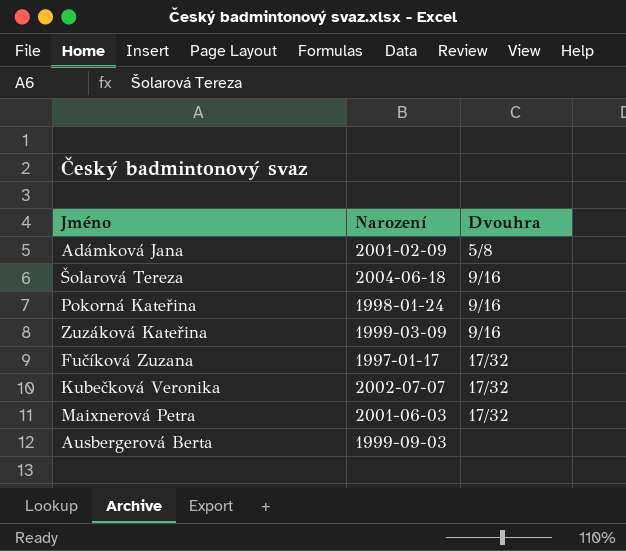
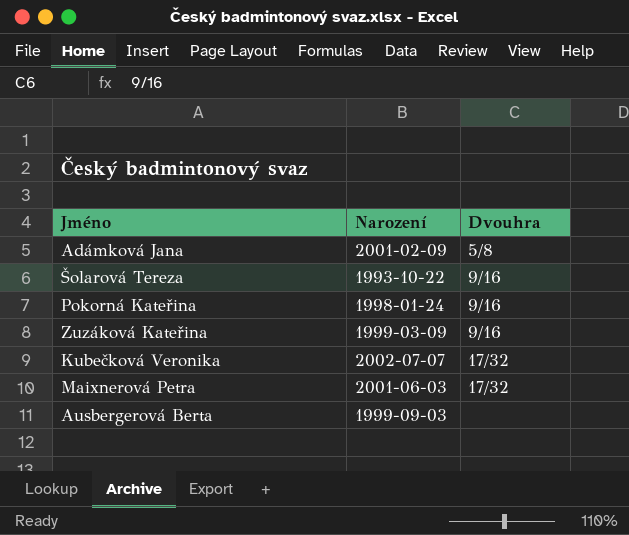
row Fučíková Zuzana: 1997-01-17 | 17/32 -> none
Šolarová Tereza | Narození: 2004-06-18 -> 1993-10-22

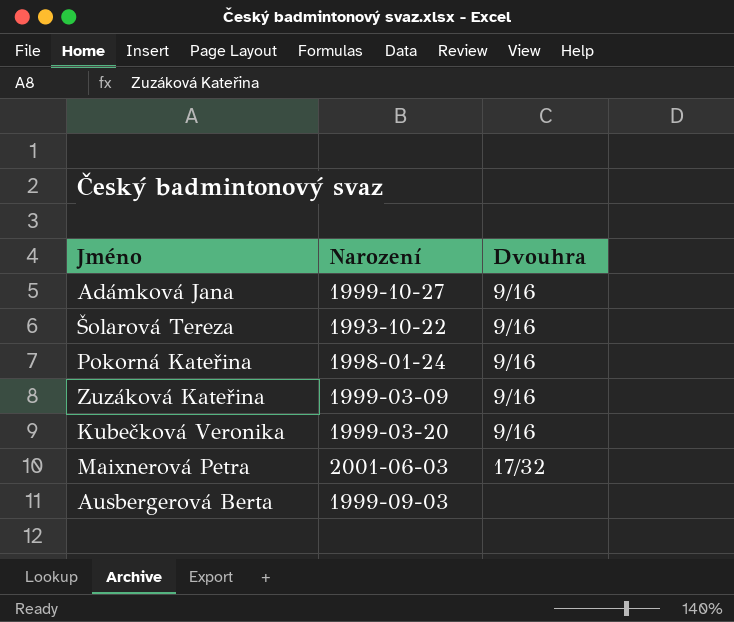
Adámková Jana | Narození: 2001-02-09 -> 1999-10-27
Adámková Jana | Dvouhra: 5/8 -> 9/16
Kubečková Veronika | Narození: 2002-07-07 -> 1999-03-20
Kubečková Veronika | Dvouhra: 17/32 -> 9/16

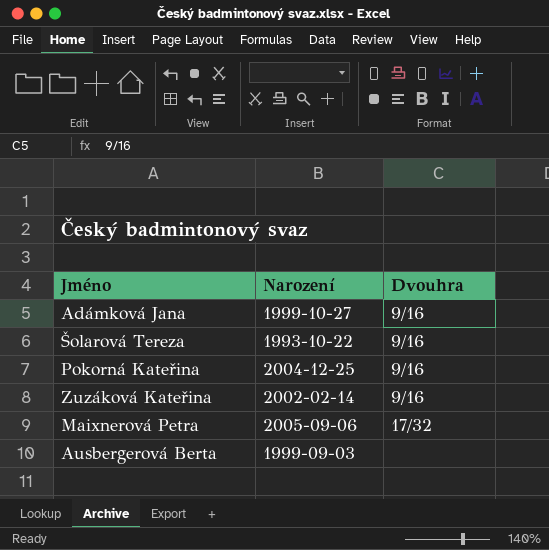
row Kubečková Veronika: 1999-03-20 | 9/16 -> none
Pokorná Kateřina | Narození: 1998-01-24 -> 2004-12-25
Zuzáková Kateřina | Narození: 1999-03-09 -> 2002-02-14
Maixnerová Petra | Narození: 2001-06-03 -> 2005-09-06

